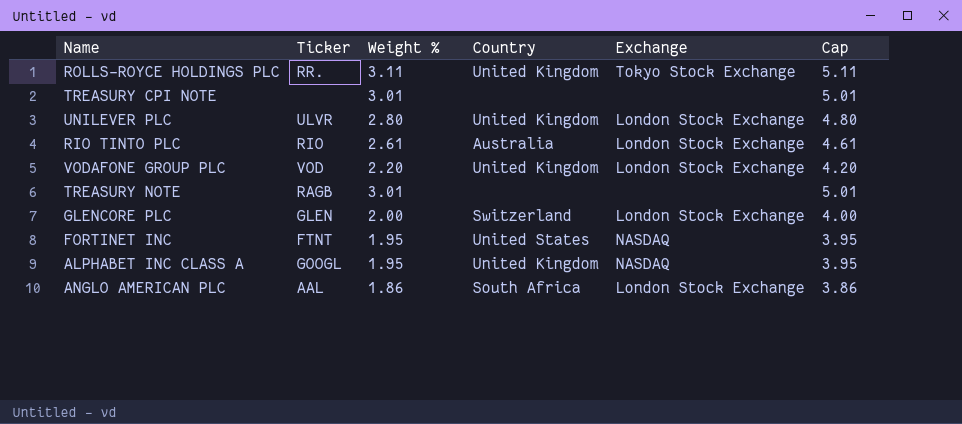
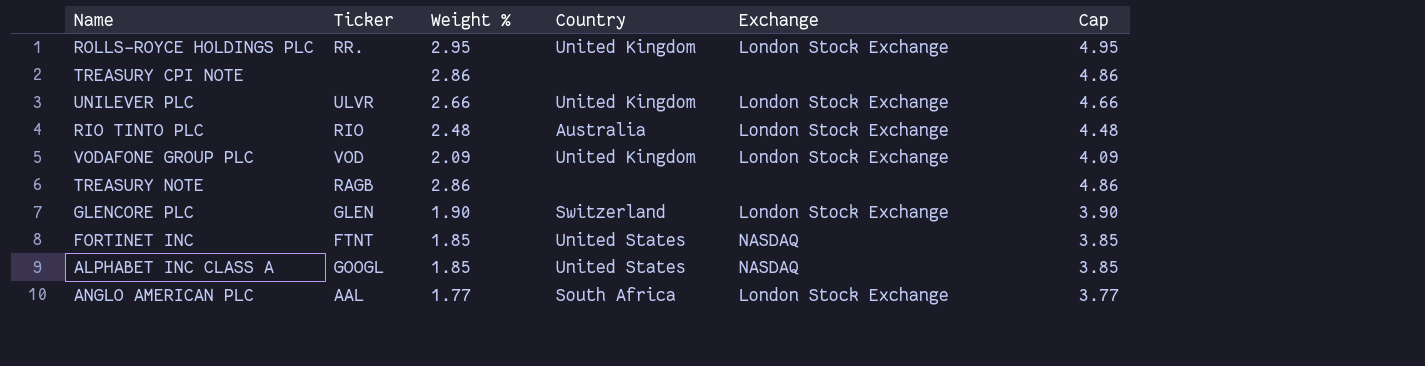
ROLLS-ROYCE HOLDINGS PLC | Weight %: 3.11 -> 2.95
ROLLS-ROYCE HOLDINGS PLC | Exchange: Tokyo Stock Exchange -> London Stock Exchange
ROLLS-ROYCE HOLDINGS PLC | Cap: 5.11 -> 4.95
TREASURY CPI NOTE | Weight %: 3.01 -> 2.86
TREASURY CPI NOTE | Cap: 5.01 -> 4.86
UNILEVER PLC | Weight %: 2.80 -> 2.66
UNILEVER PLC | Cap: 4.80 -> 4.66
RIO TINTO PLC | Weight %: 2.61 -> 2.48
RIO TINTO PLC | Cap: 4.61 -> 4.48
VODAFONE GROUP PLC | Weight %: 2.20 -> 2.09
VODAFONE GROUP PLC | Cap: 4.20 -> 4.09
TREASURY NOTE | Weight %: 3.01 -> 2.86
TREASURY NOTE | Cap: 5.01 -> 4.86
GLENCORE PLC | Weight %: 2.00 -> 1.90
GLENCORE PLC | Cap: 4.00 -> 3.90
FORTINET INC | Weight %: 1.95 -> 1.85
FORTINET INC | Cap: 3.95 -> 3.85
ALPHABET INC CLASS A | Weight %: 1.95 -> 1.85
ALPHABET INC CLASS A | Country: United Kingdom -> United States
ALPHABET INC CLASS A | Cap: 3.95 -> 3.85
ANGLO AMERICAN PLC | Weight %: 1.86 -> 1.77
ANGLO AMERICAN PLC | Cap: 3.86 -> 3.77

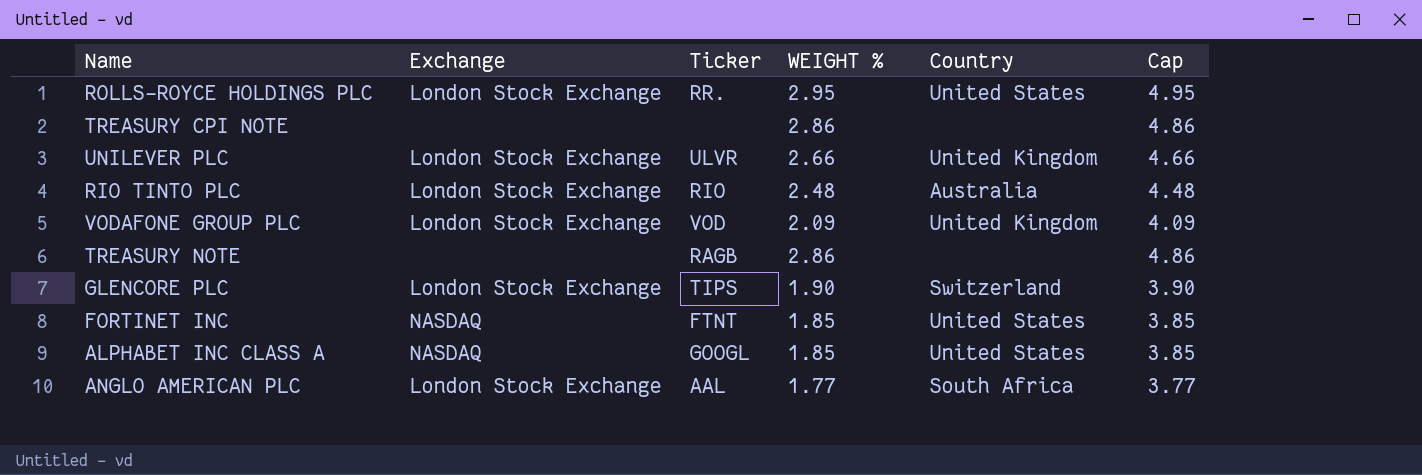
column Exchange | position: 5 -> 2
column name: Weight % -> WEIGHT %
ROLLS-ROYCE HOLDINGS PLC | Country: United Kingdom -> United States
GLENCORE PLC | Ticker: GLEN -> TIPS

